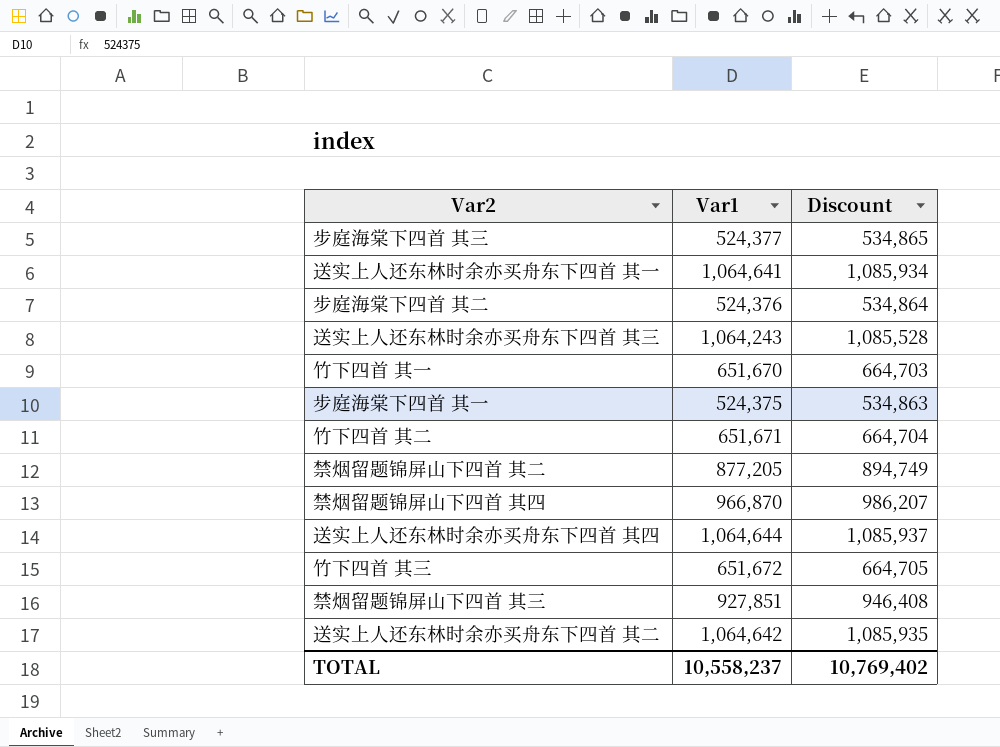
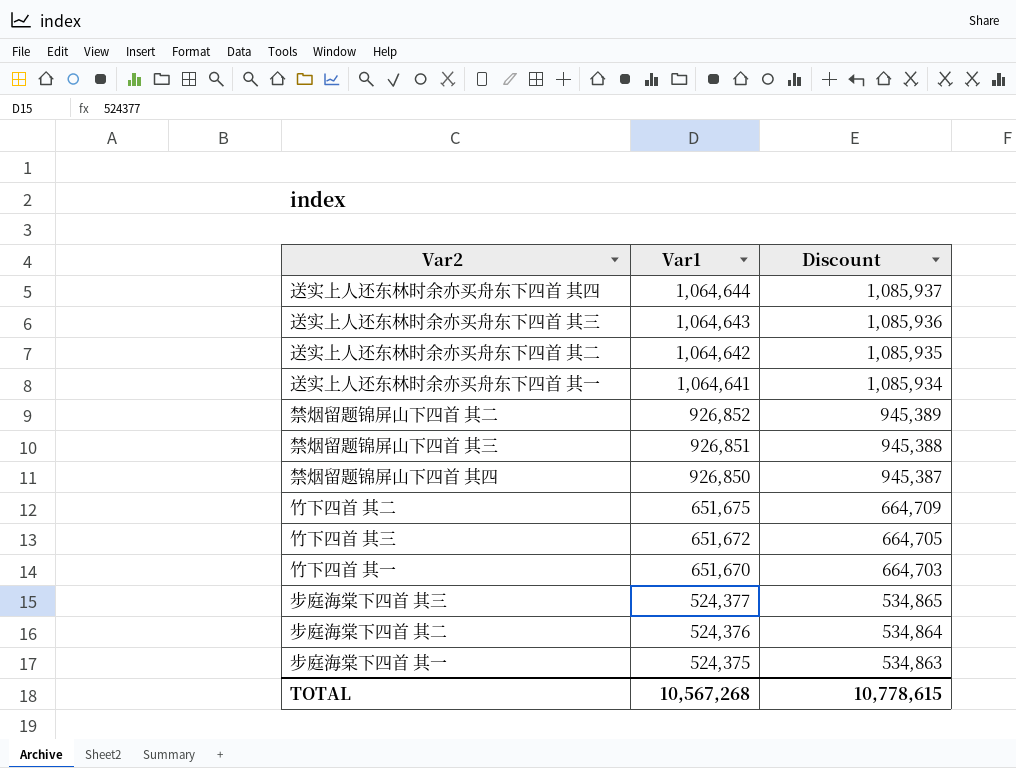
row order: none -> Var1 descending
送实上人还东林时余亦买舟东下四首 其三 | Var1: 1,064,243 -> 1,064,643
送实上人还东林时余亦买舟东下四首 其三 | Discount: 1,085,528 -> 1,085,936
禁烟留题锦屏山下四首 其二 | Var1: 877,205 -> 926,852
禁烟留题锦屏山下四首 其二 | Discount: 894,749 -> 945,389
禁烟留题锦屏山下四首 其三 | Var1: 927,851 -> 926,851
禁烟留题锦屏山下四首 其三 | Discount: 946,408 -> 945,388
禁烟留题锦屏山下四首 其四 | Var1: 966,870 -> 926,850
禁烟留题锦屏山下四首 其四 | Discount: 986,207 -> 945,387
竹下四首 其二 | Var1: 651,671 -> 651,675
竹下四首 其二 | Discount: 664,704 -> 664,709
TOTAL | Var1: 10,558,237 -> 10,567,268
TOTAL | Discount: 10,769,402 -> 10,778,615

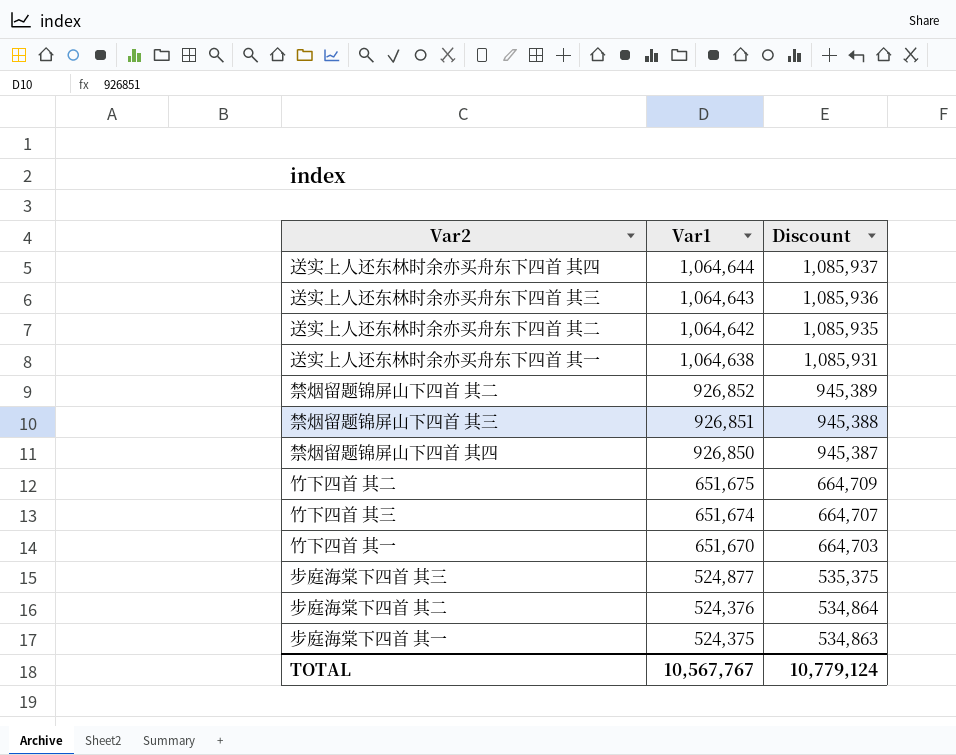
送实上人还东林时余亦买舟东下四首 其一 | Var1: 1,064,641 -> 1,064,638
送实上人还东林时余亦买舟东下四首 其一 | Discount: 1,085,934 -> 1,085,931
竹下四首 其三 | Var1: 651,672 -> 651,674
竹下四首 其三 | Discount: 664,705 -> 664,707
步庭海棠下四首 其三 | Var1: 524,377 -> 524,877
步庭海棠下四首 其三 | Discount: 534,865 -> 535,375
TOTAL | Var1: 10,567,268 -> 10,567,767
TOTAL | Discount: 10,778,615 -> 10,779,124

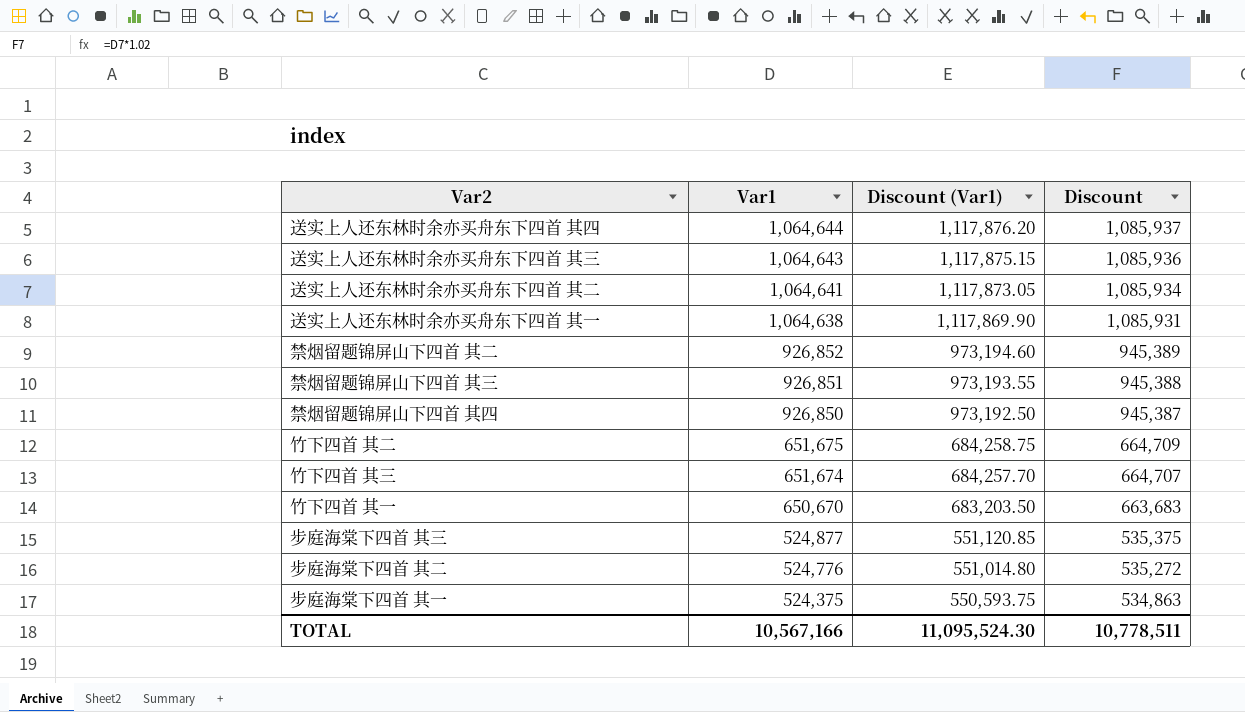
column Discount (Var1) | formula: none -> [Var1] * 1.05
送实上人还东林时余亦买舟东下四首 其二 | Var1: 1,064,642 -> 1,064,641
送实上人还东林时余亦买舟东下四首 其二 | Discount: 1,085,935 -> 1,085,934
竹下四首 其一 | Var1: 651,670 -> 650,670
竹下四首 其一 | Discount: 664,703 -> 663,683
步庭海棠下四首 其二 | Var1: 524,376 -> 524,776
步庭海棠下四首 其二 | Discount: 534,864 -> 535,272
TOTAL | Var1: 10,567,767 -> 10,567,166
TOTAL | Discount: 10,779,124 -> 10,778,511

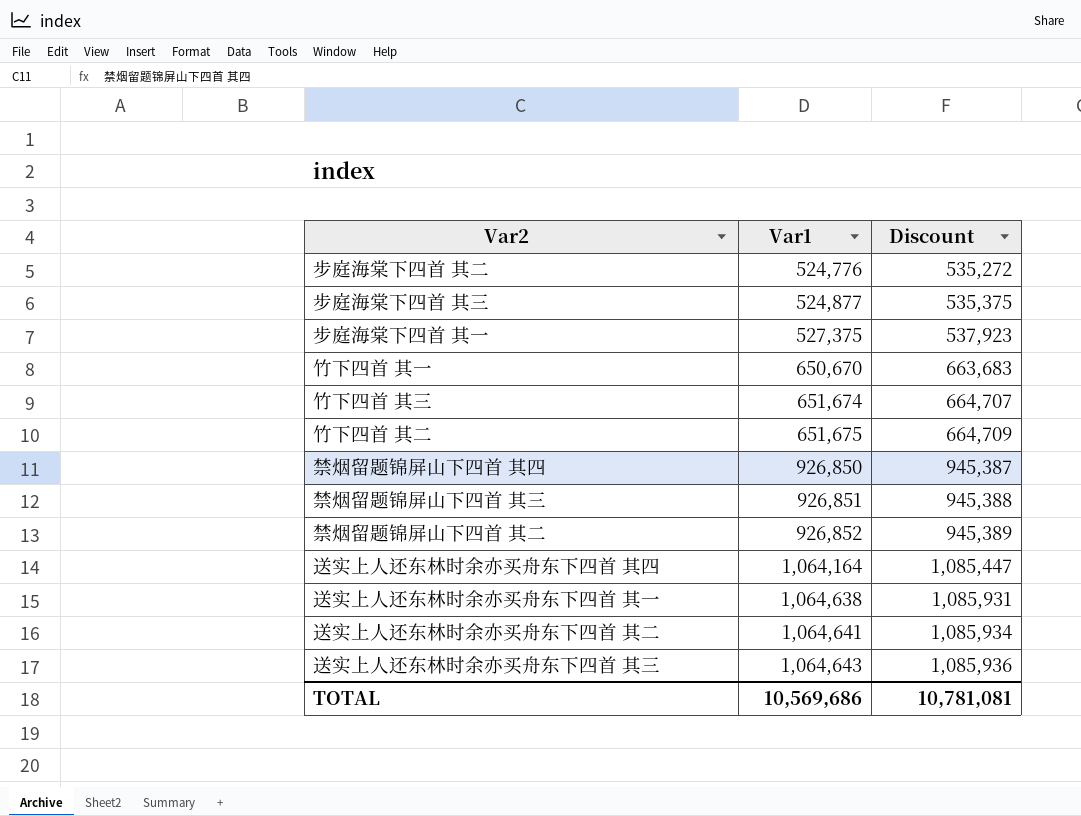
row order: Var1 descending -> Var1 ascending
column Discount (Var1) | formula: [Var1] * 1.05 -> none
步庭海棠下四首 其一 | Var1: 524,375 -> 527,375
步庭海棠下四首 其一 | Discount: 534,863 -> 537,923
送实上人还东林时余亦买舟东下四首 其四 | Var1: 1,064,644 -> 1,064,164
送实上人还东林时余亦买舟东下四首 其四 | Discount: 1,085,937 -> 1,085,447
TOTAL | Var1: 10,567,166 -> 10,569,686
TOTAL | Discount: 10,778,511 -> 10,781,081

